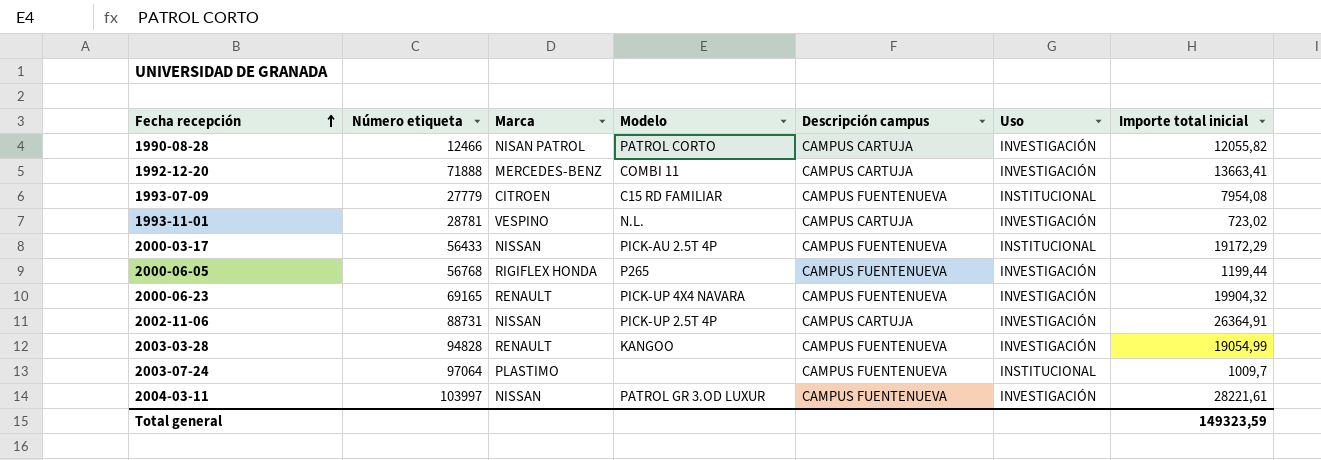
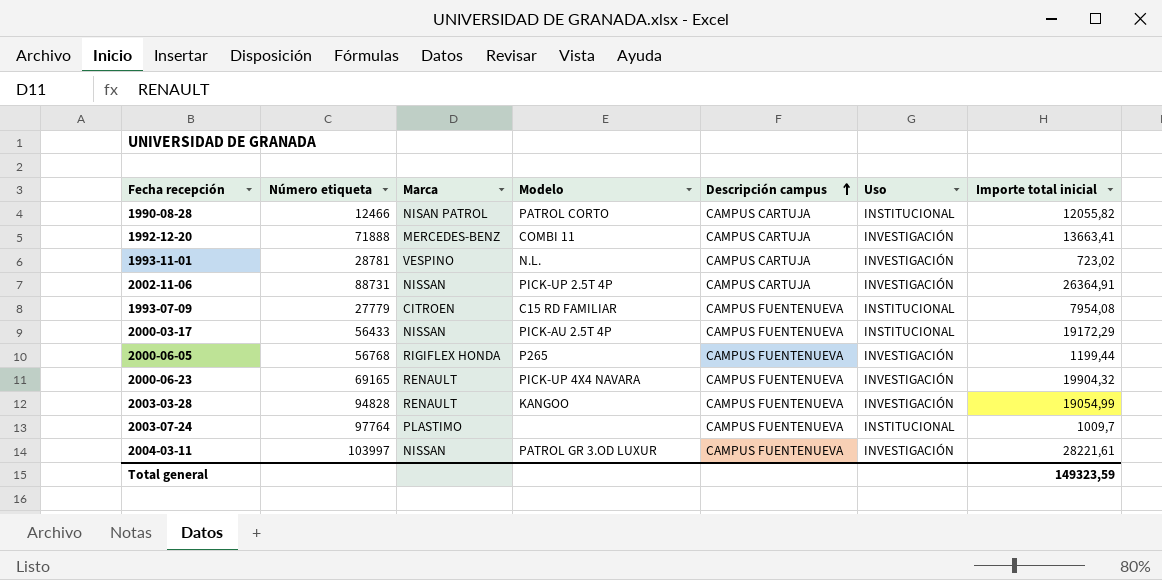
row order: Fecha recepción ascending -> Descripción campus ascending
1990-08-28 | Uso: INVESTIGACIÓN -> INSTITUCIONAL
2003-07-24 | Número etiqueta: 97064 -> 97764

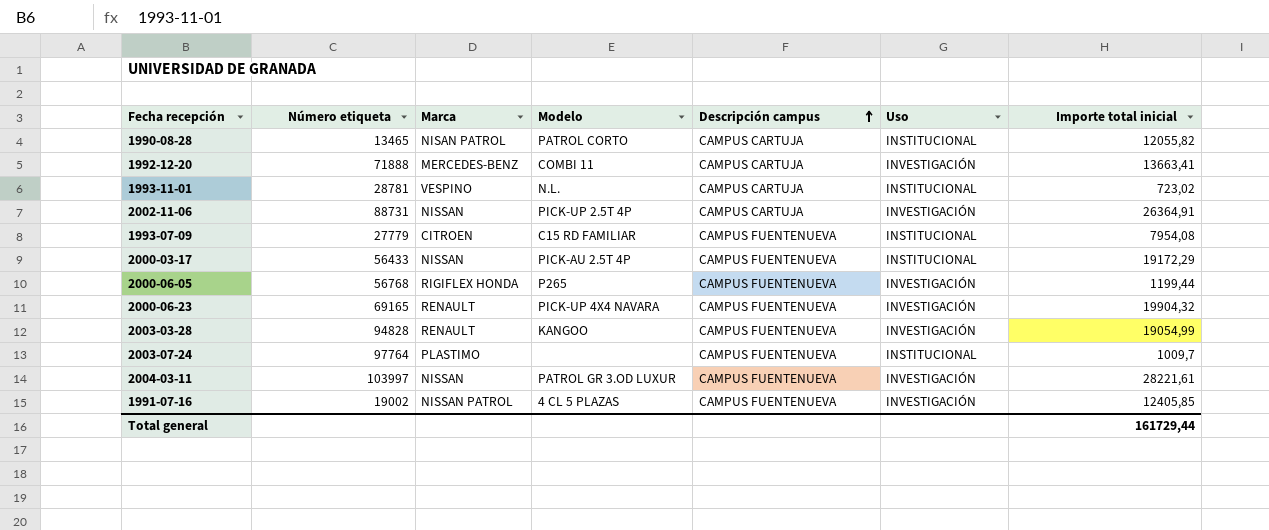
1990-08-28 | Número etiqueta: 12466 -> 13465
1993-11-01 | Uso: INVESTIGACIÓN -> INSTITUCIONAL
row 1991-07-16: none -> 19002 | NISSAN PATROL | 4 CL 5 PLAZAS | CAMPUS FUENTENUEVA | INVESTIGACIÓN | 12405,85
Total general | Importe total inicial: 149323,59 -> 161729,44

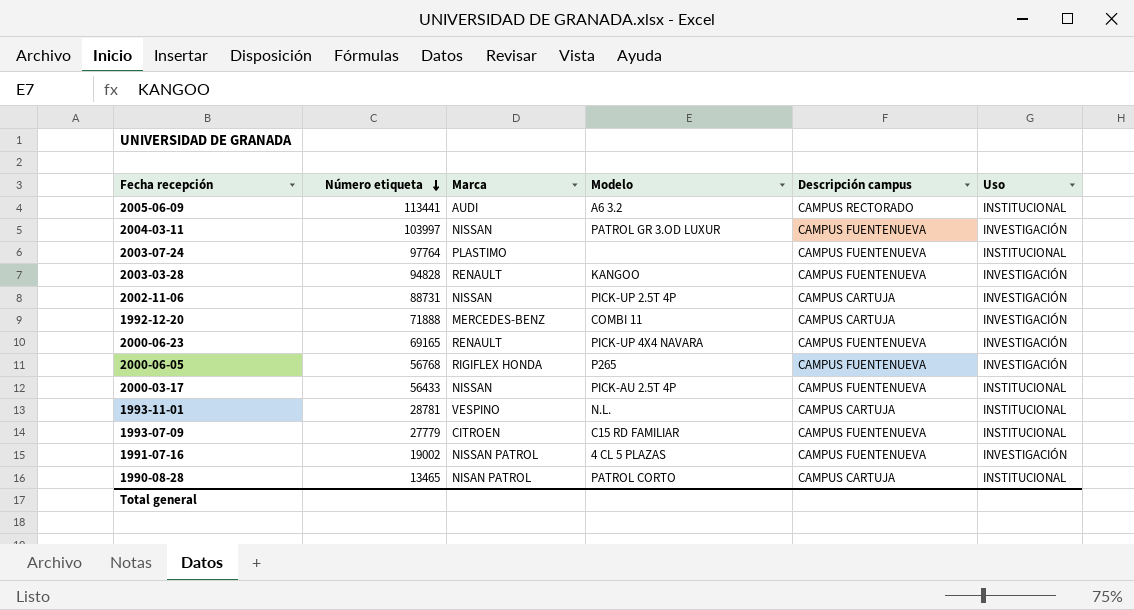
row order: Descripción campus ascending -> Número etiqueta descending
column Importe total inicial | position: 7 -> none
row 2005-06-09: none -> 113441 | AUDI | A6 3.2 | CAMPUS RECTORADO | INSTITUCIONAL

